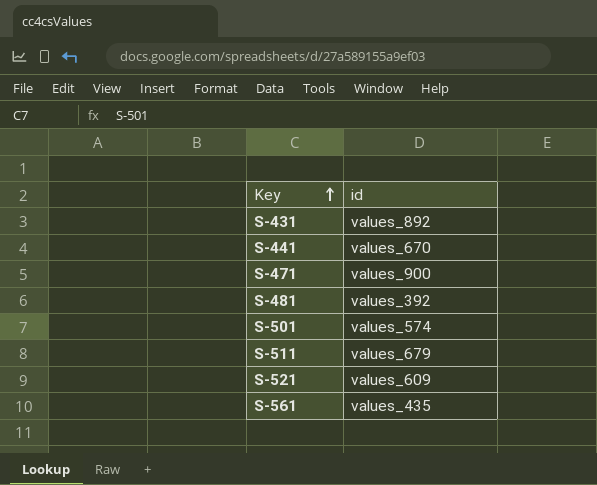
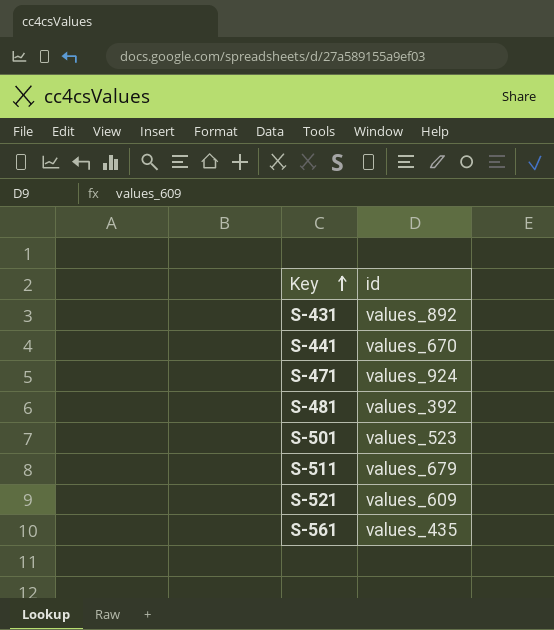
S-471 | id: values_900 -> values_924
S-501 | id: values_574 -> values_523

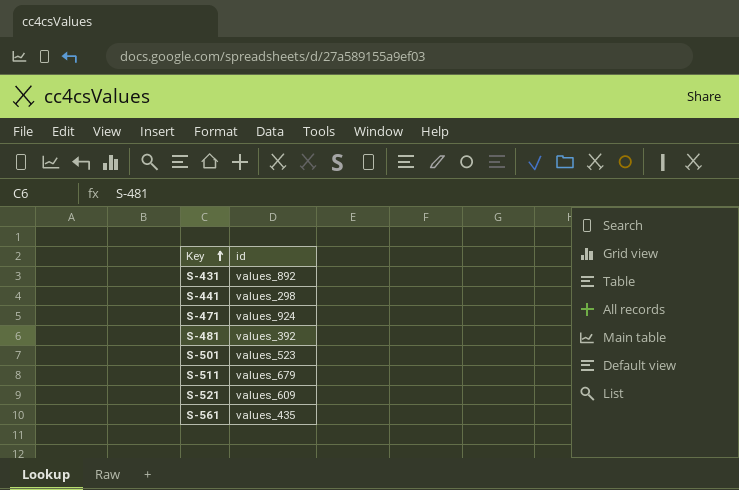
S-441 | id: values_670 -> values_298

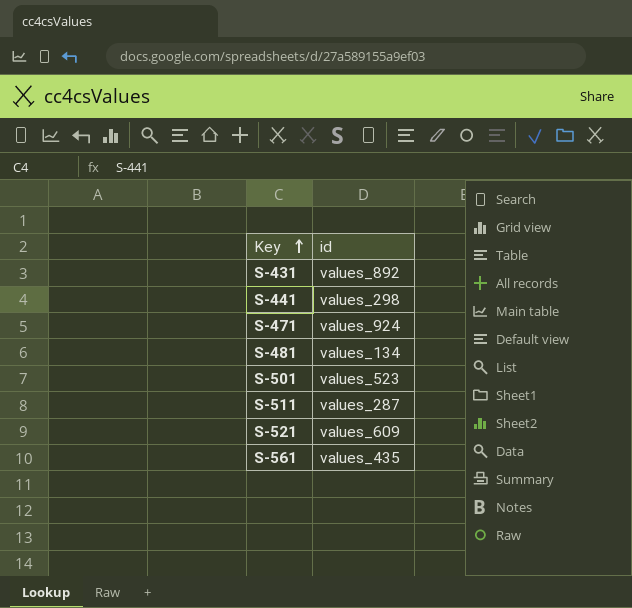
S-481 | id: values_392 -> values_134
S-511 | id: values_679 -> values_287

